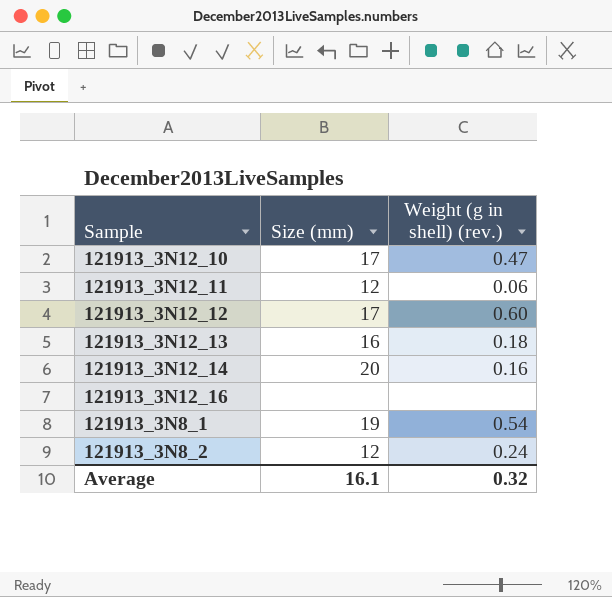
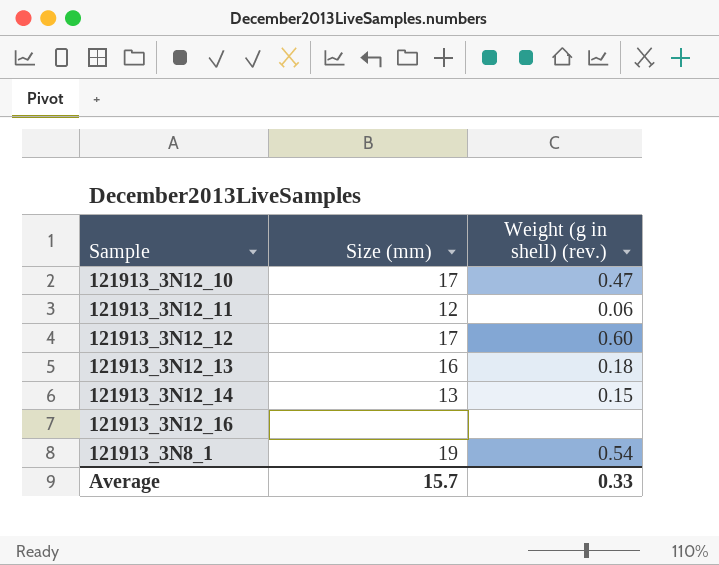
row 121913_3N8_2: 12 | 0.24 -> none
121913_3N12_14 | Size (mm): 20 -> 13
121913_3N12_14 | Weight (g in shell) (rev.): 0.16 -> 0.15
Average | Size (mm): 16.1 -> 15.7
Average | Weight (g in shell) (rev.): 0.32 -> 0.33

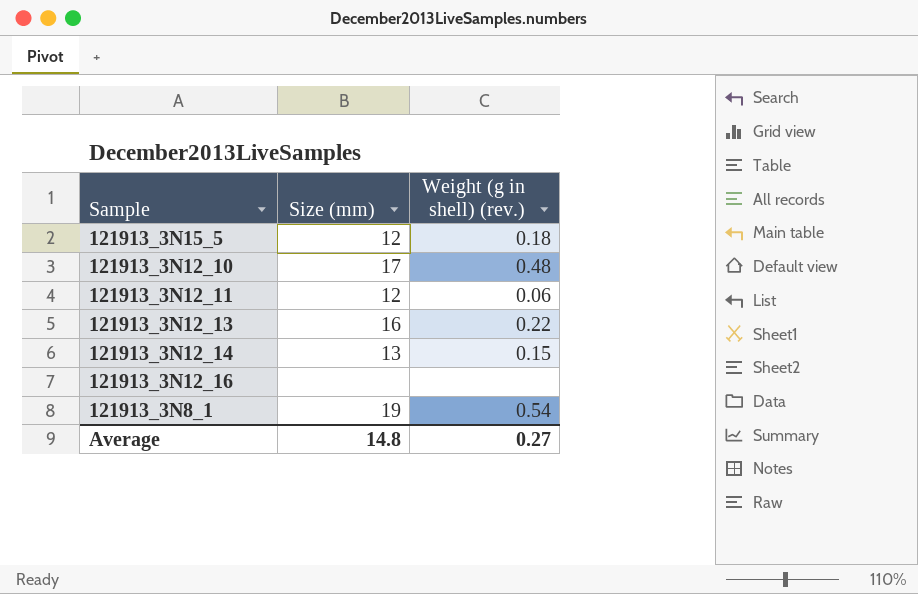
row 121913_3N12_12: 17 | 0.60 -> none
row 121913_3N15_5: none -> 12 | 0.18
121913_3N12_10 | Weight (g in shell) (rev.): 0.47 -> 0.48
121913_3N12_13 | Weight (g in shell) (rev.): 0.18 -> 0.22
Average | Size (mm): 15.7 -> 14.8
Average | Weight (g in shell) (rev.): 0.33 -> 0.27

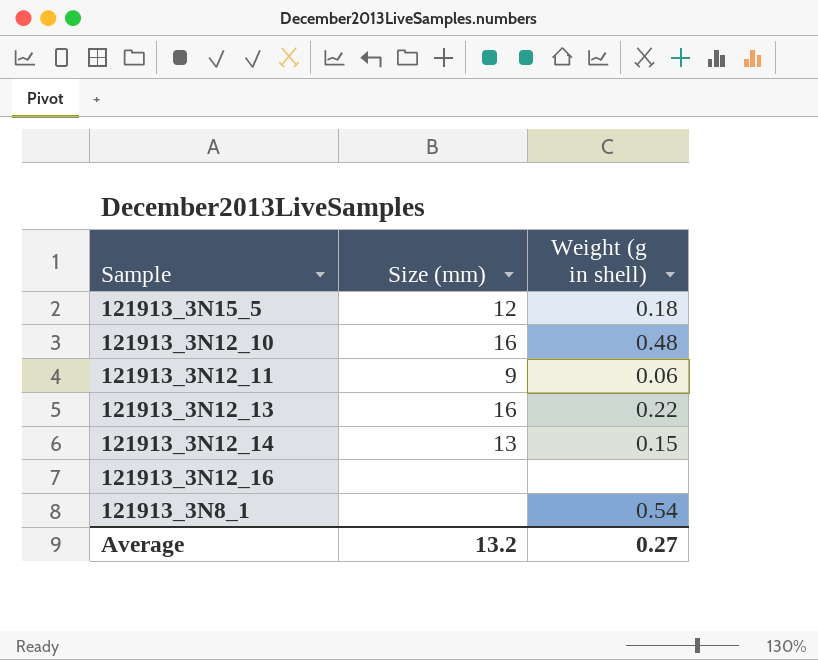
column name: Weight (g in shell) (rev.) -> Weight (g in shell)
121913_3N12_10 | Size (mm): 17 -> 16
121913_3N12_11 | Size (mm): 12 -> 9
121913_3N8_1 | Size (mm): 19 -> none
Average | Size (mm): 14.8 -> 13.2

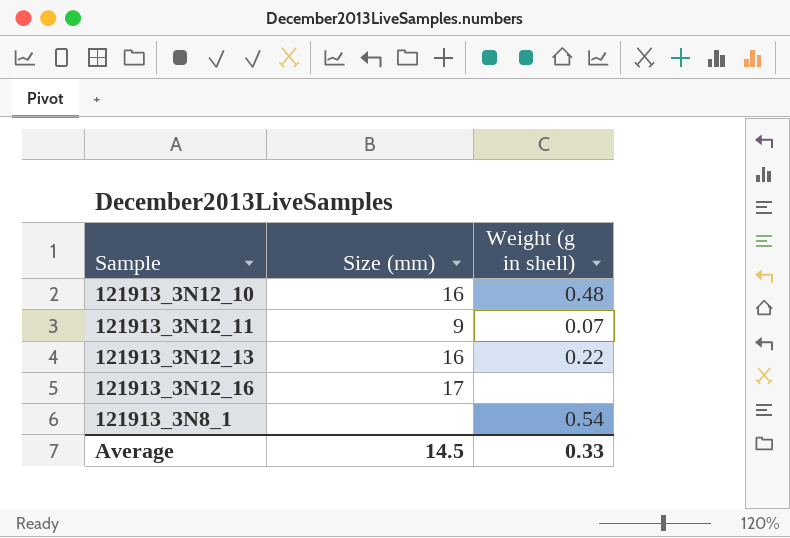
row 121913_3N15_5: 12 | 0.18 -> none
row 121913_3N12_14: 13 | 0.15 -> none
121913_3N12_11 | Weight (g in shell): 0.06 -> 0.07
121913_3N12_16 | Size (mm): none -> 17
Average | Size (mm): 13.2 -> 14.5
Average | Weight (g in shell): 0.27 -> 0.33

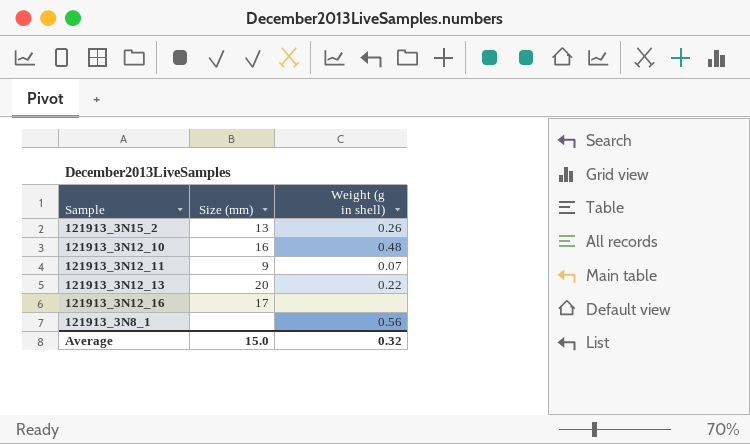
row 121913_3N15_2: none -> 13 | 0.26
121913_3N12_13 | Size (mm): 16 -> 20
121913_3N8_1 | Weight (g in shell): 0.54 -> 0.56
Average | Size (mm): 14.5 -> 15.0
Average | Weight (g in shell): 0.33 -> 0.32

